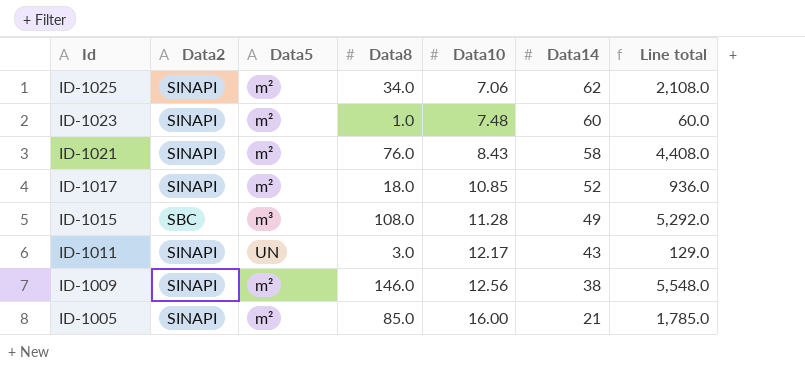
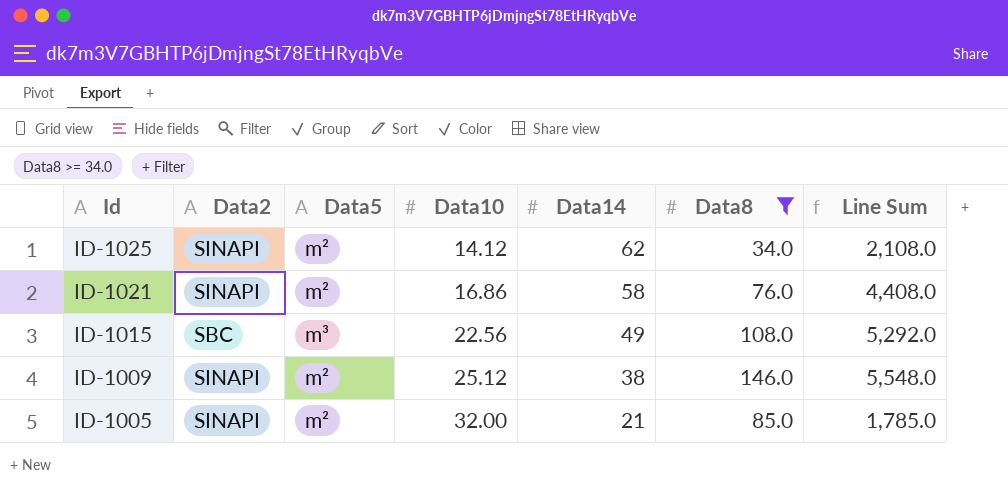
filter: none -> Data8 >= 34.0
column Data8 | position: 4 -> 6
column name: Line total -> Line Sum
ID-1025 | Data10: 7.06 -> 14.12
ID-1021 | Data10: 8.43 -> 16.86
ID-1015 | Data10: 11.28 -> 22.56
ID-1009 | Data10: 12.56 -> 25.12
ID-1005 | Data10: 16.00 -> 32.00

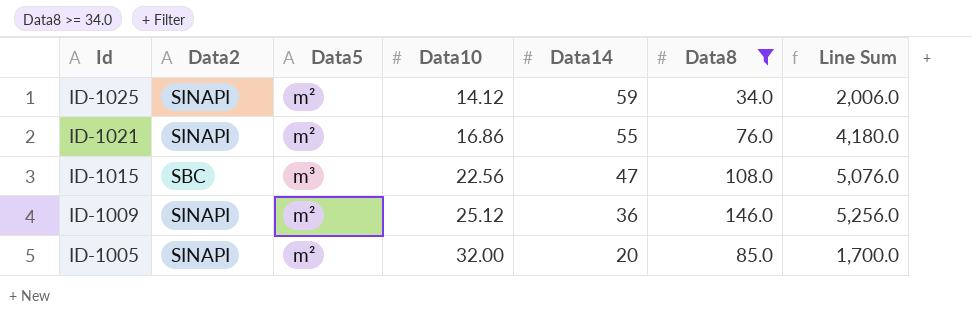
ID-1025 | Data14: 62 -> 59
ID-1025 | Line Sum: 2,108.0 -> 2,006.0
ID-1021 | Data14: 58 -> 55
ID-1021 | Line Sum: 4,408.0 -> 4,180.0
ID-1015 | Data14: 49 -> 47
ID-1015 | Line Sum: 5,292.0 -> 5,076.0
ID-1009 | Data14: 38 -> 36
ID-1009 | Line Sum: 5,548.0 -> 5,256.0
ID-1005 | Data14: 21 -> 20
ID-1005 | Line Sum: 1,785.0 -> 1,700.0

